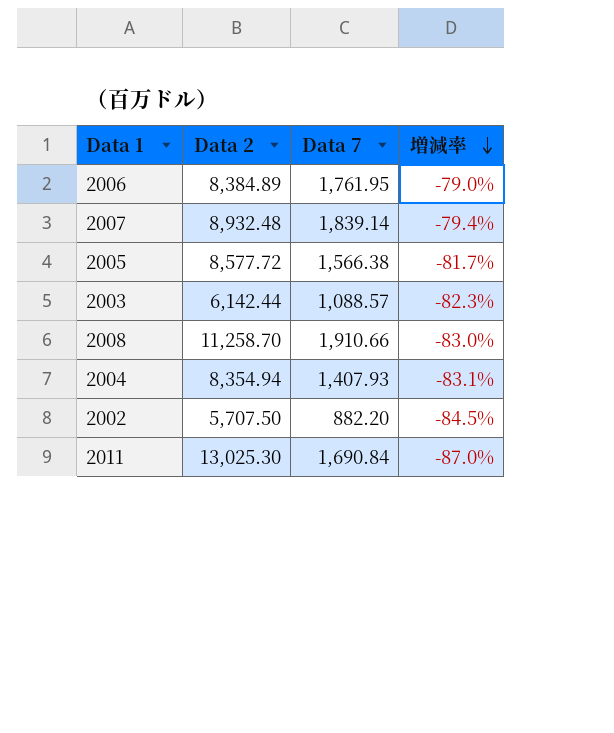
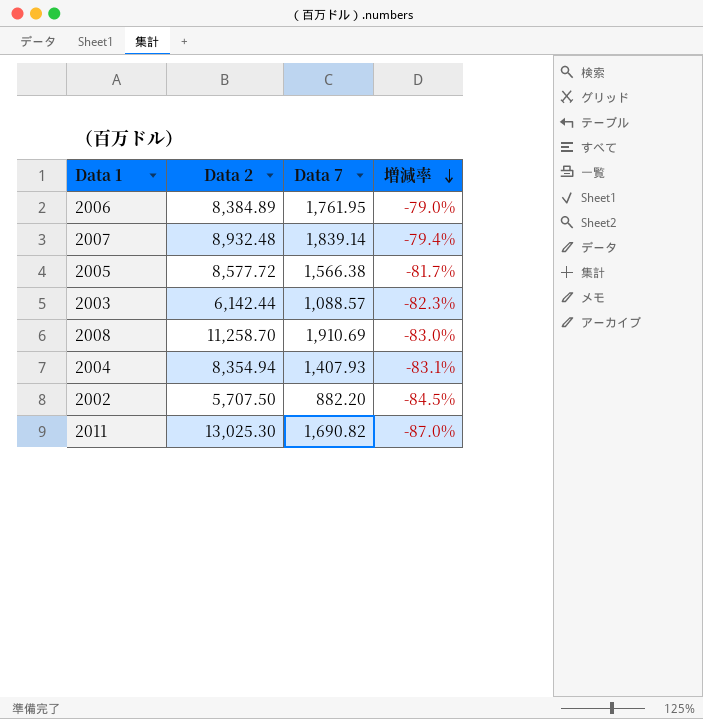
2008 | Data 7: 1,910.66 -> 1,910.69
2011 | Data 7: 1,690.84 -> 1,690.82

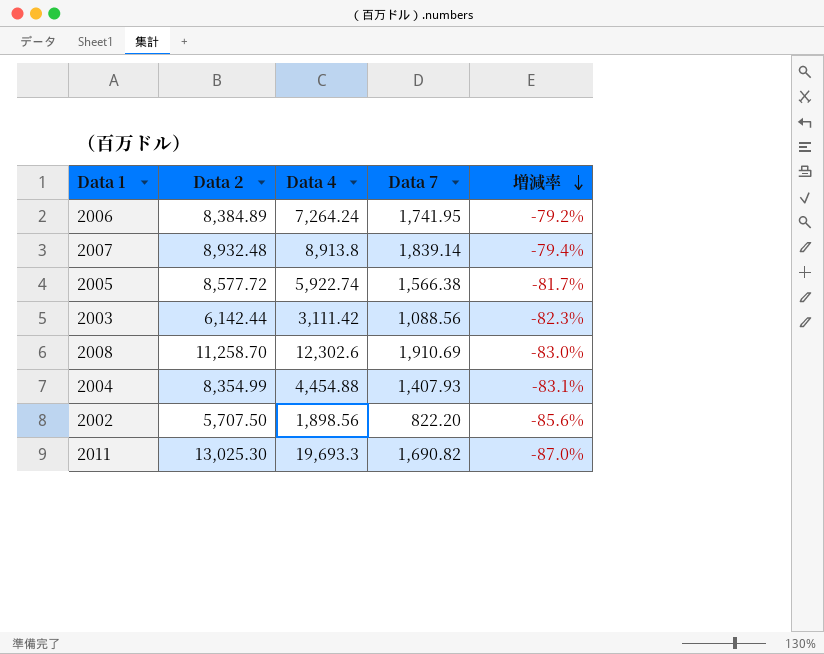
column Data 4 | position: none -> 3
2006 | Data 7: 1,761.95 -> 1,741.95
2006 | 増減率: -79.0% -> -79.2%
2003 | Data 7: 1,088.57 -> 1,088.56
2004 | Data 2: 8,354.94 -> 8,354.99
2002 | Data 7: 882.20 -> 822.20
2002 | 増減率: -84.5% -> -85.6%

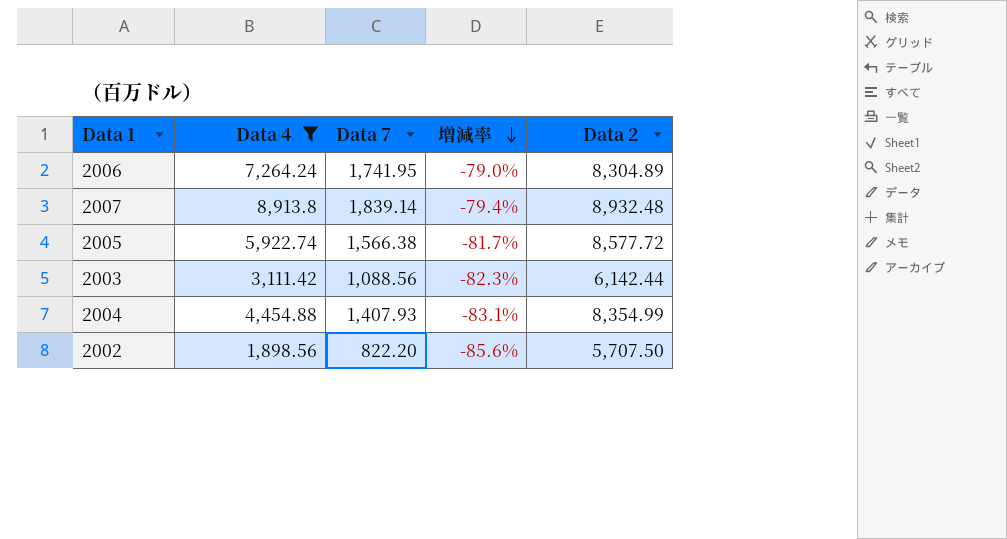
filter: none -> Data 4 <= 8,913.8
column Data 2 | position: 2 -> 5
2006 | 増減率: -79.2% -> -79.0%
2006 | Data 2: 8,384.89 -> 8,304.89

